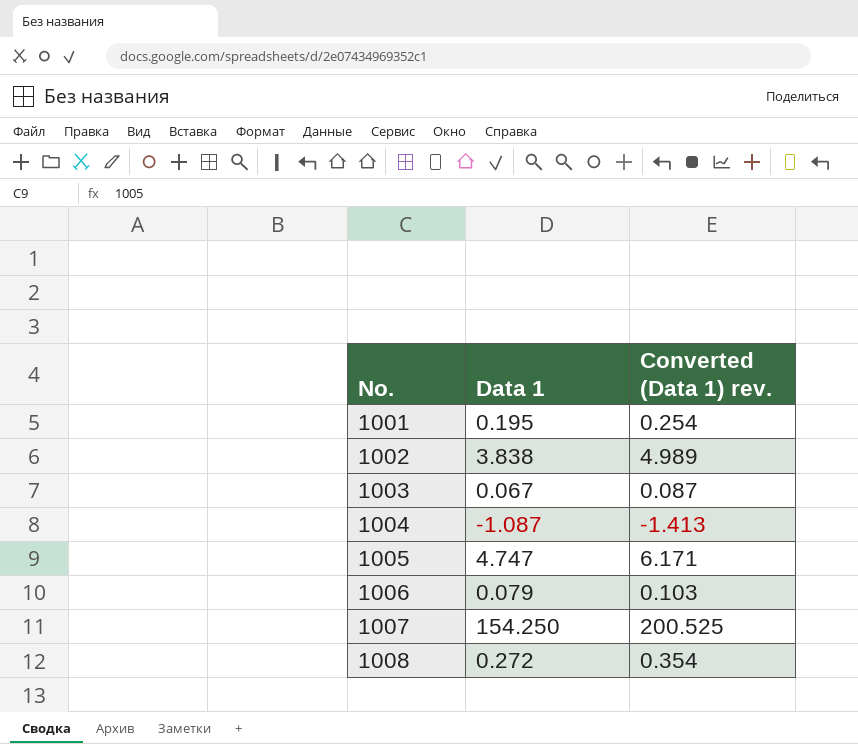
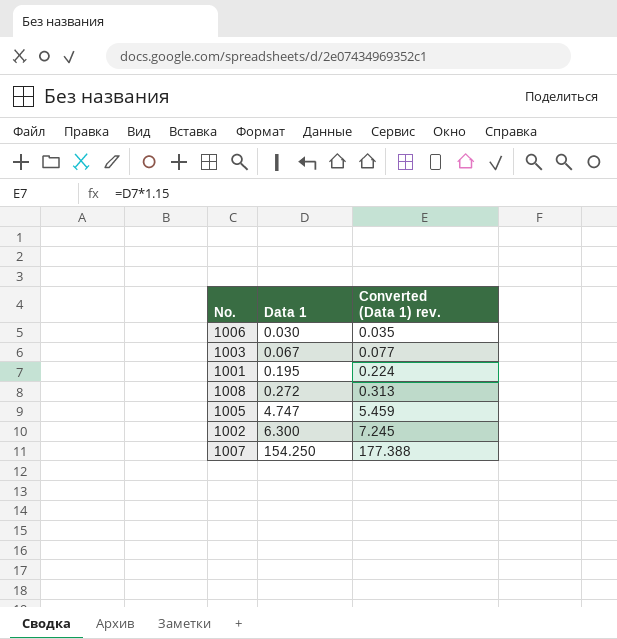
row order: No. ascending -> Data 1 ascending
column Converted (Data 1) rev. | formula: [Data 1] * 1.3 -> [Data 1] * 1.15
row 1004: -1.087 | -1.413 -> none
1006 | Data 1: 0.079 -> 0.030
1002 | Data 1: 3.838 -> 6.300

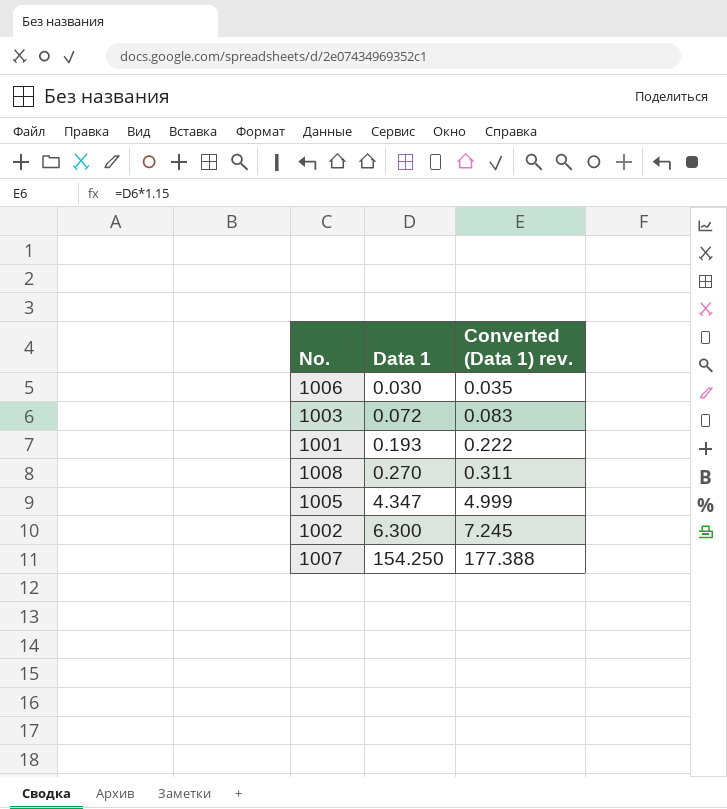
1003 | Data 1: 0.067 -> 0.072
1003 | Converted (Data 1) rev.: 0.077 -> 0.083
1001 | Data 1: 0.195 -> 0.193
1001 | Converted (Data 1) rev.: 0.224 -> 0.222
1008 | Data 1: 0.272 -> 0.270
1008 | Converted (Data 1) rev.: 0.313 -> 0.311
1005 | Data 1: 4.747 -> 4.347
1005 | Converted (Data 1) rev.: 5.459 -> 4.999

